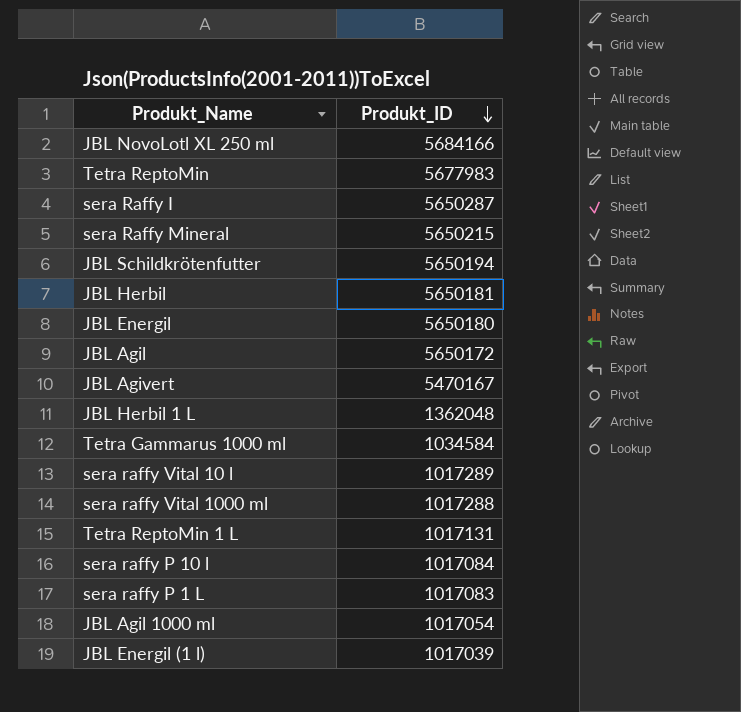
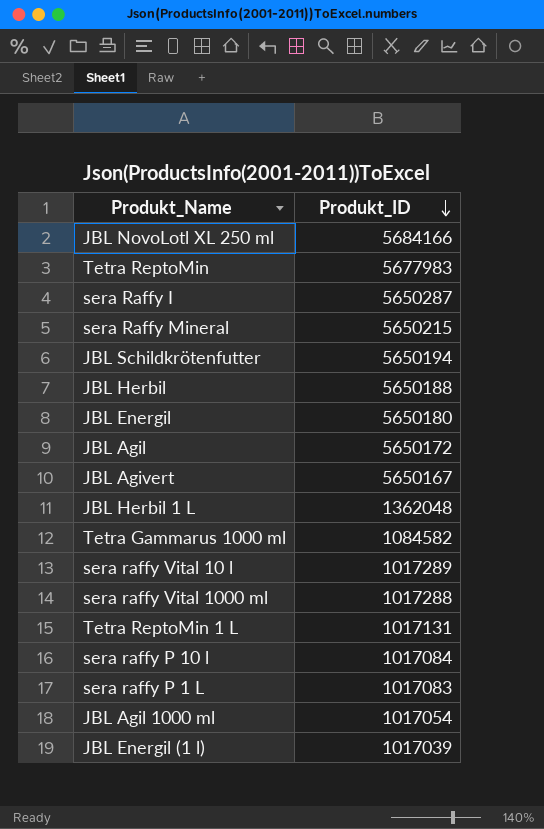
JBL Herbil | Produkt_ID: 5650181 -> 5650188
JBL Agivert | Produkt_ID: 5470167 -> 5650167
Tetra Gammarus 1000 ml | Produkt_ID: 1034584 -> 1084582

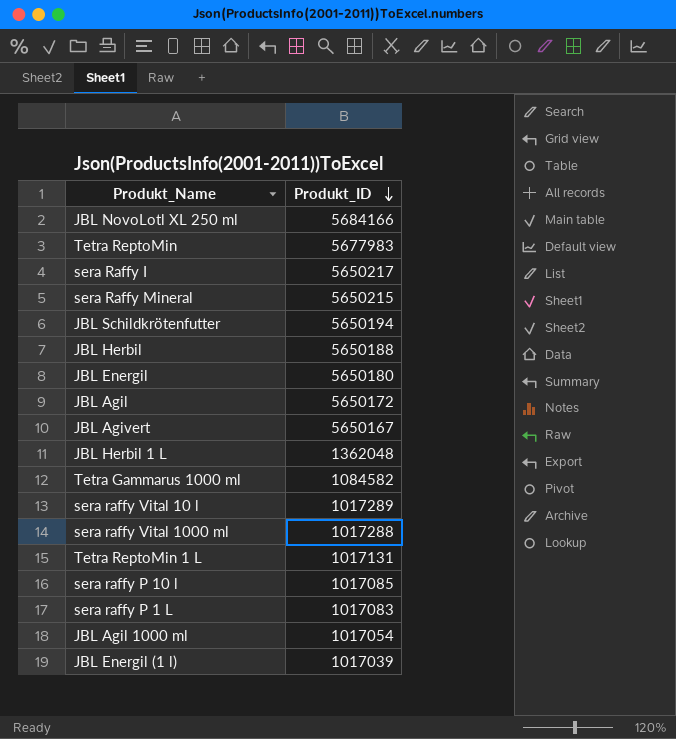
sera Raffy I | Produkt_ID: 5650287 -> 5650217
sera raffy P 10 l | Produkt_ID: 1017084 -> 1017085

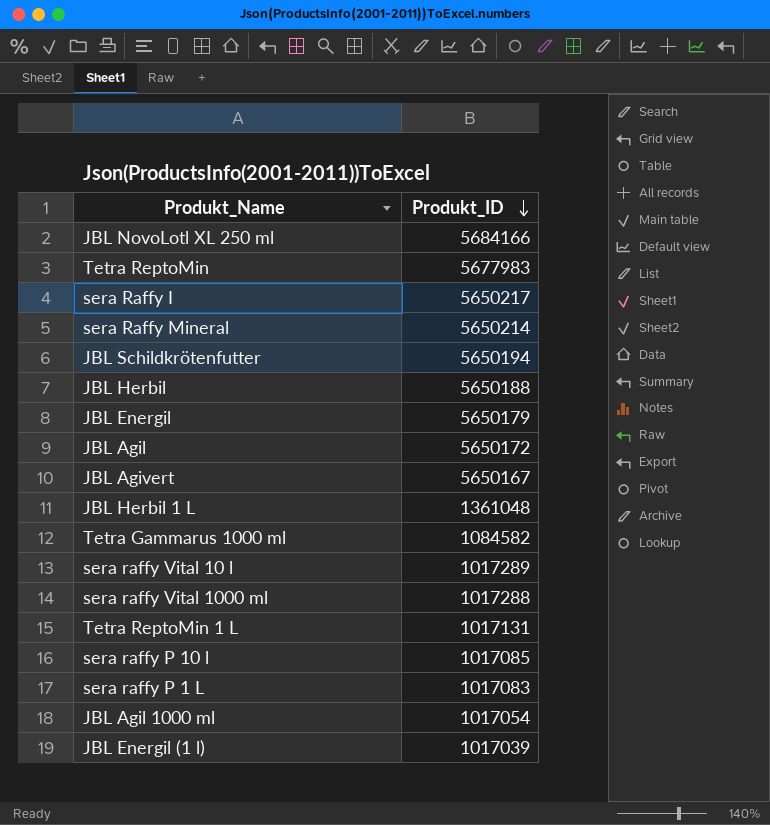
sera Raffy Mineral | Produkt_ID: 5650215 -> 5650214
JBL Energil | Produkt_ID: 5650180 -> 5650179
JBL Herbil 1 L | Produkt_ID: 1362048 -> 1361048

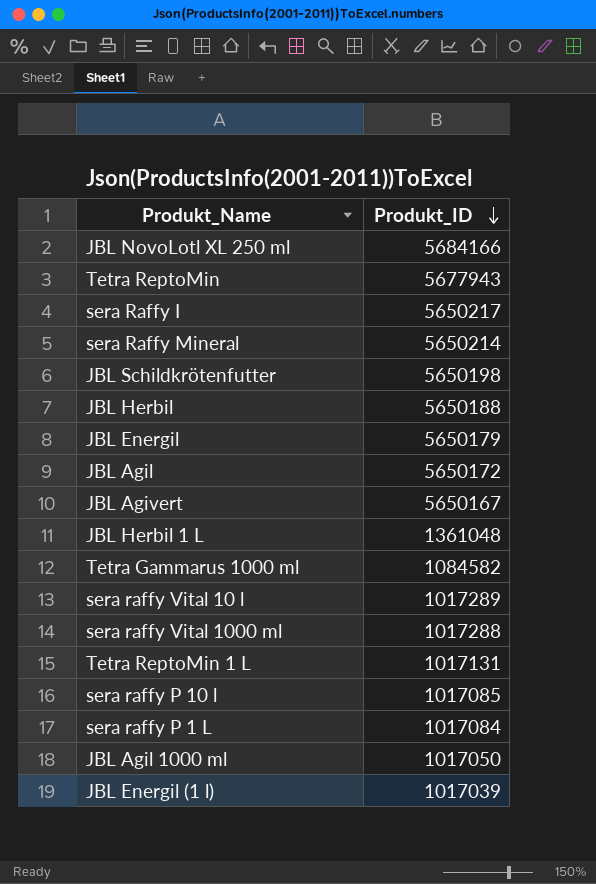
Tetra ReptoMin | Produkt_ID: 5677983 -> 5677943
JBL Schildkrötenfutter | Produkt_ID: 5650194 -> 5650198
sera raffy P 1 L | Produkt_ID: 1017083 -> 1017084
JBL Agil 1000 ml | Produkt_ID: 1017054 -> 1017050

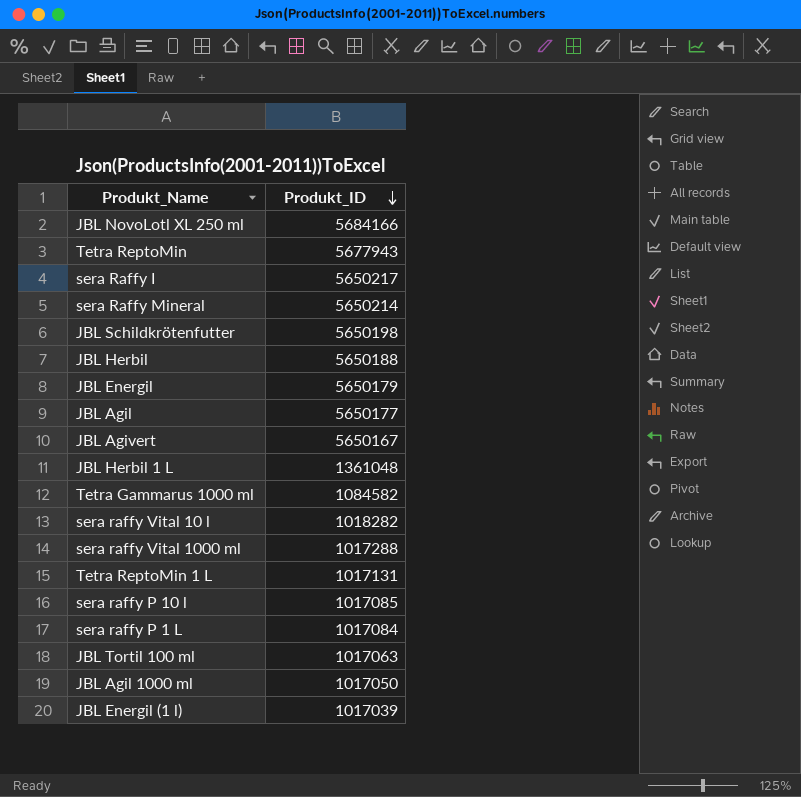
JBL Agil | Produkt_ID: 5650172 -> 5650177
sera raffy Vital 10 l | Produkt_ID: 1017289 -> 1018282
row JBL Tortil 100 ml: none -> 1017063

